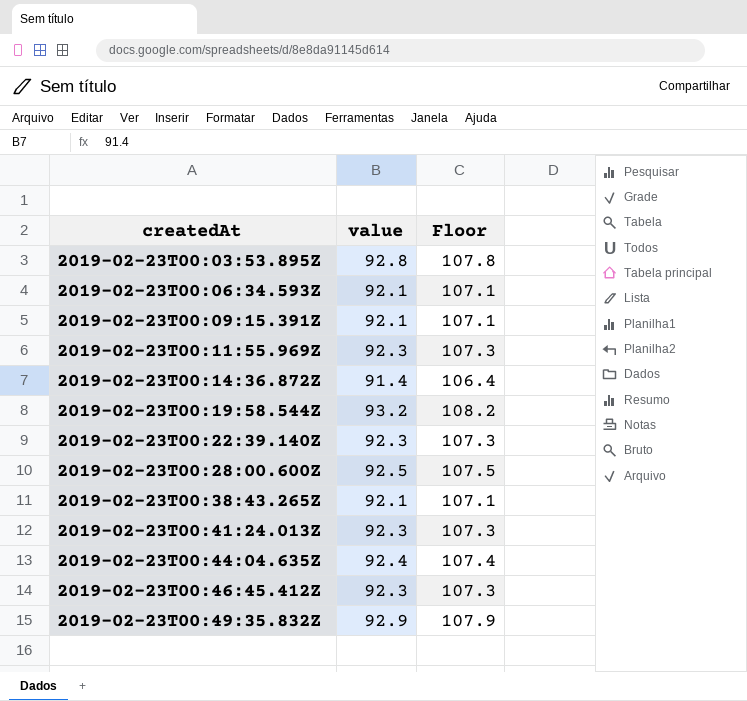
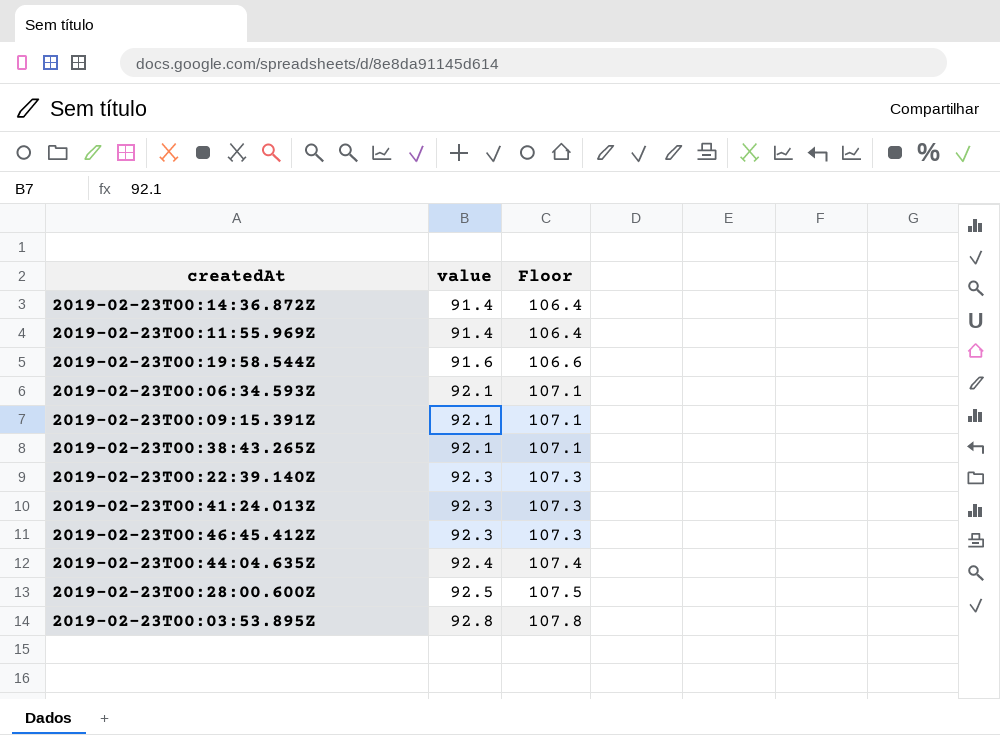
row order: createdAt ascending -> value ascending
row 2019-02-23T00:49:35.832Z: 92.9 | 107.9 -> none
2019-02-23T00:11:55.969Z | value: 92.3 -> 91.4
2019-02-23T00:11:55.969Z | Floor: 107.3 -> 106.4
2019-02-23T00:19:58.544Z | value: 93.2 -> 91.6
2019-02-23T00:19:58.544Z | Floor: 108.2 -> 106.6

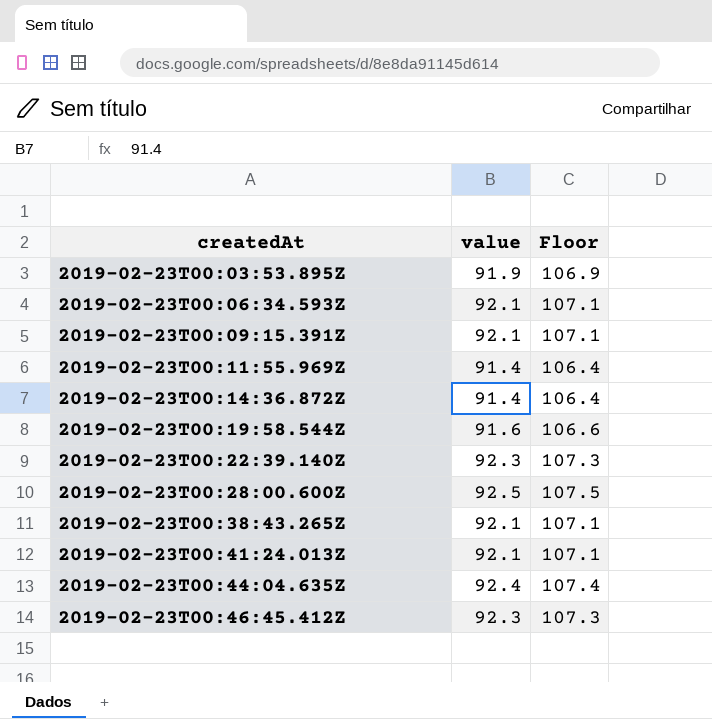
row order: value ascending -> createdAt ascending
2019-02-23T00:03:53.895Z | value: 92.8 -> 91.9
2019-02-23T00:03:53.895Z | Floor: 107.8 -> 106.9
2019-02-23T00:41:24.013Z | value: 92.3 -> 92.1
2019-02-23T00:41:24.013Z | Floor: 107.3 -> 107.1

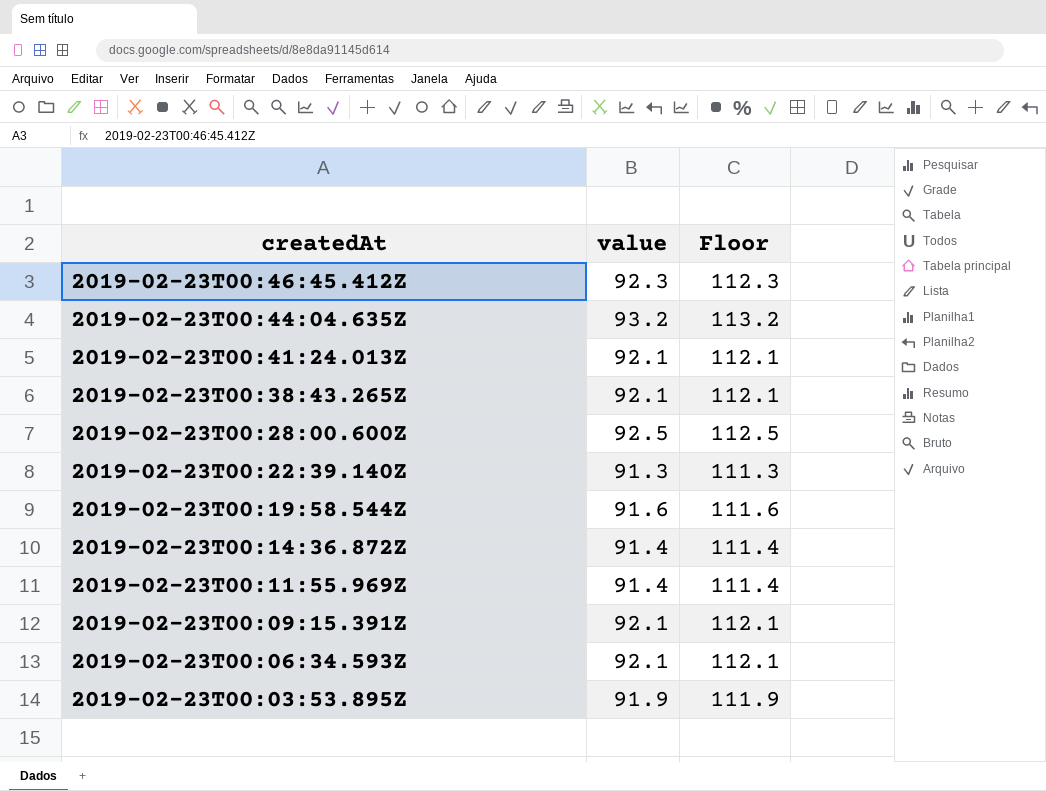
row order: createdAt ascending -> createdAt descending
column Floor | formula: [value] + 15 -> [value] + 20
2019-02-23T00:44:04.635Z | value: 92.4 -> 93.2
2019-02-23T00:22:39.140Z | value: 92.3 -> 91.3

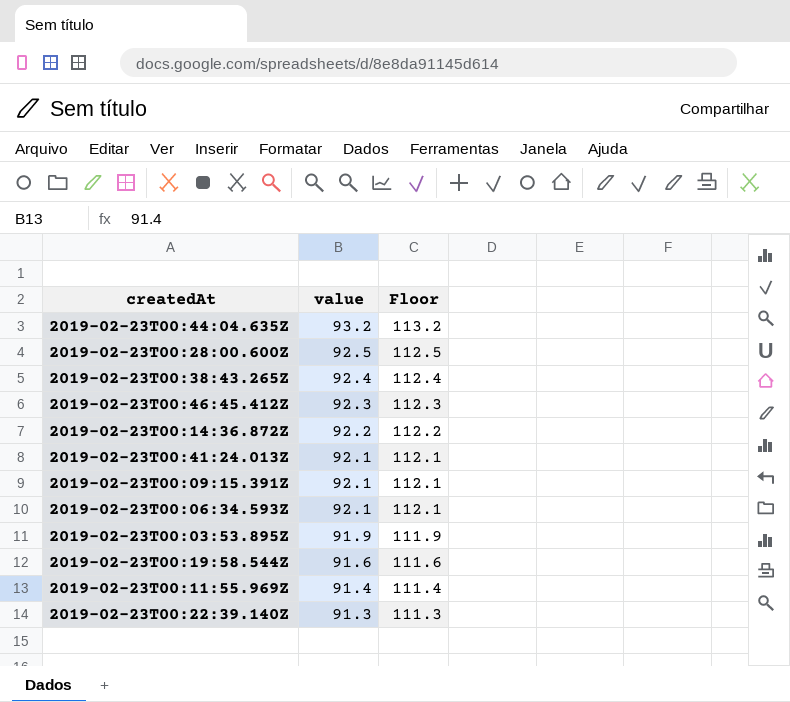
row order: createdAt descending -> value descending
2019-02-23T00:38:43.265Z | value: 92.1 -> 92.4
2019-02-23T00:38:43.265Z | Floor: 112.1 -> 112.4
2019-02-23T00:14:36.872Z | value: 91.4 -> 92.2
2019-02-23T00:14:36.872Z | Floor: 111.4 -> 112.2

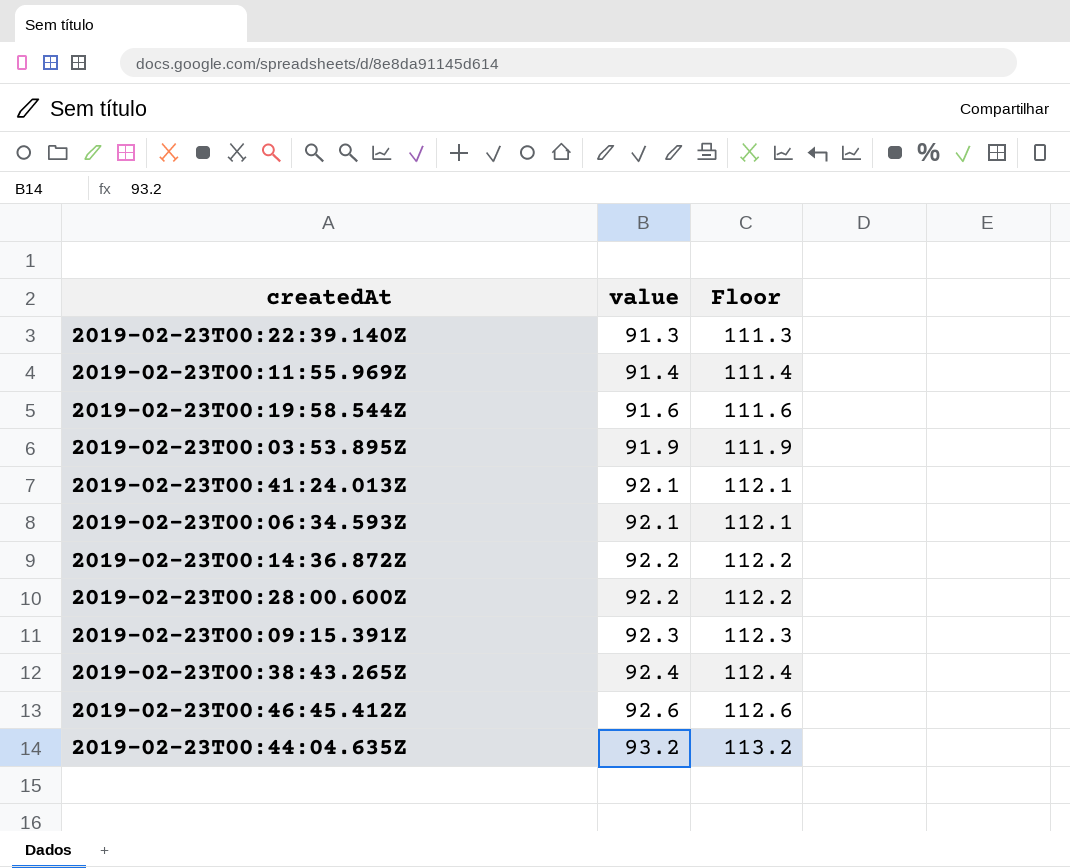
row order: value descending -> value ascending
2019-02-23T00:28:00.600Z | value: 92.5 -> 92.2
2019-02-23T00:28:00.600Z | Floor: 112.5 -> 112.2
2019-02-23T00:09:15.391Z | value: 92.1 -> 92.3
2019-02-23T00:09:15.391Z | Floor: 112.1 -> 112.3
2019-02-23T00:46:45.412Z | value: 92.3 -> 92.6
2019-02-23T00:46:45.412Z | Floor: 112.3 -> 112.6

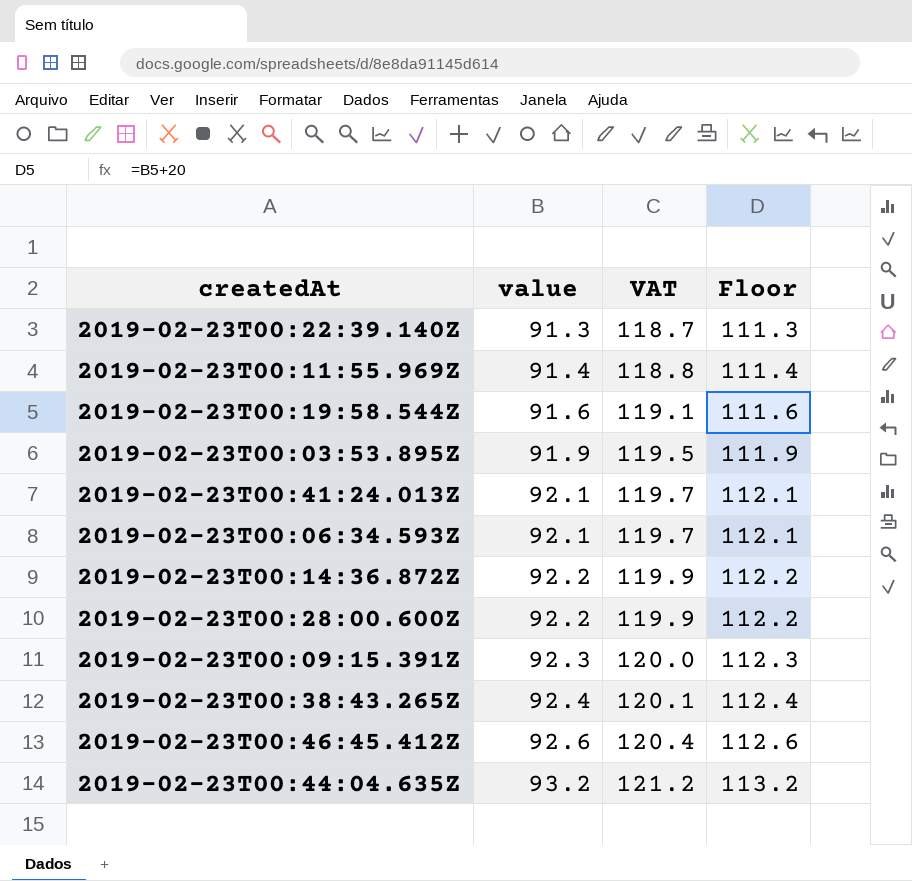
column VAT | formula: none -> [value] * 1.3

